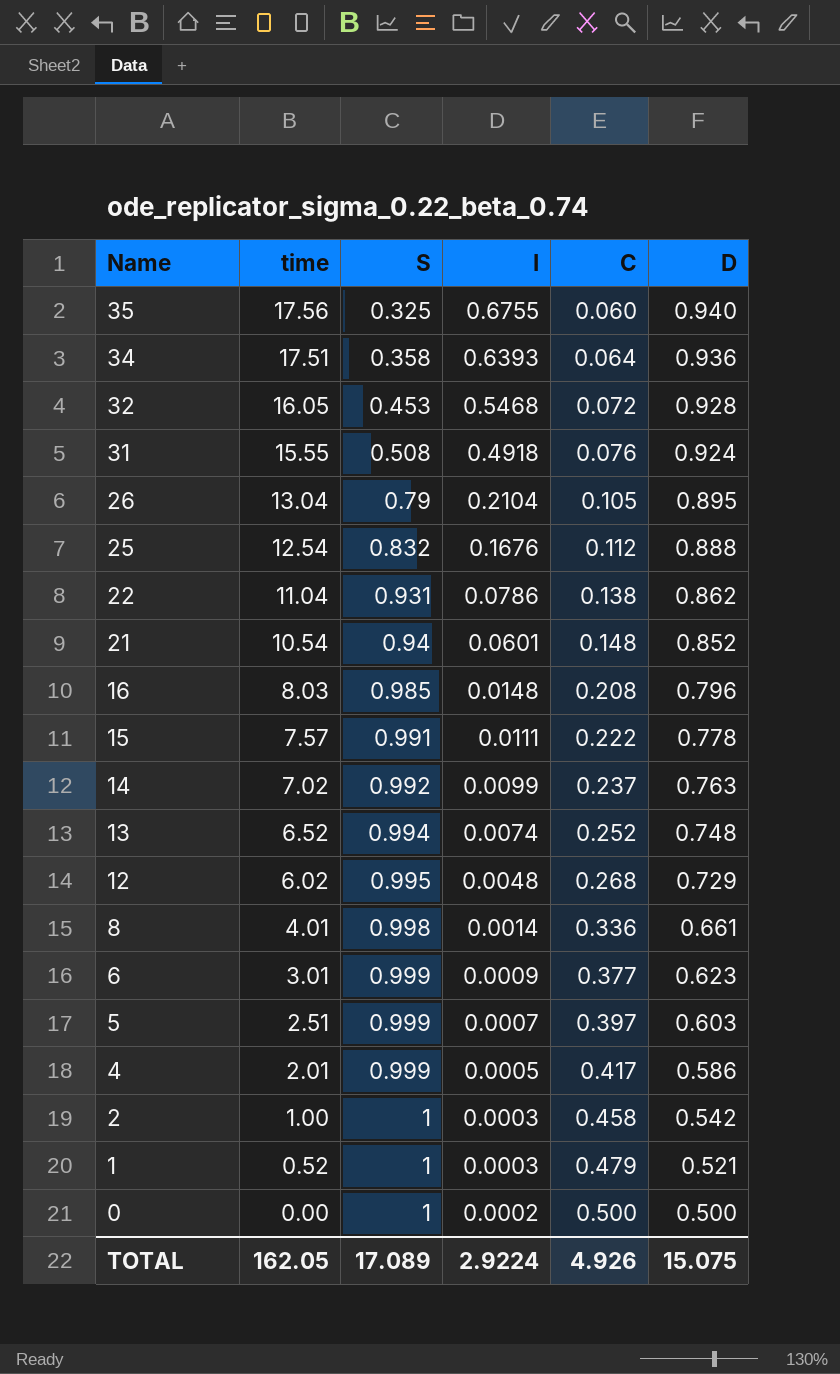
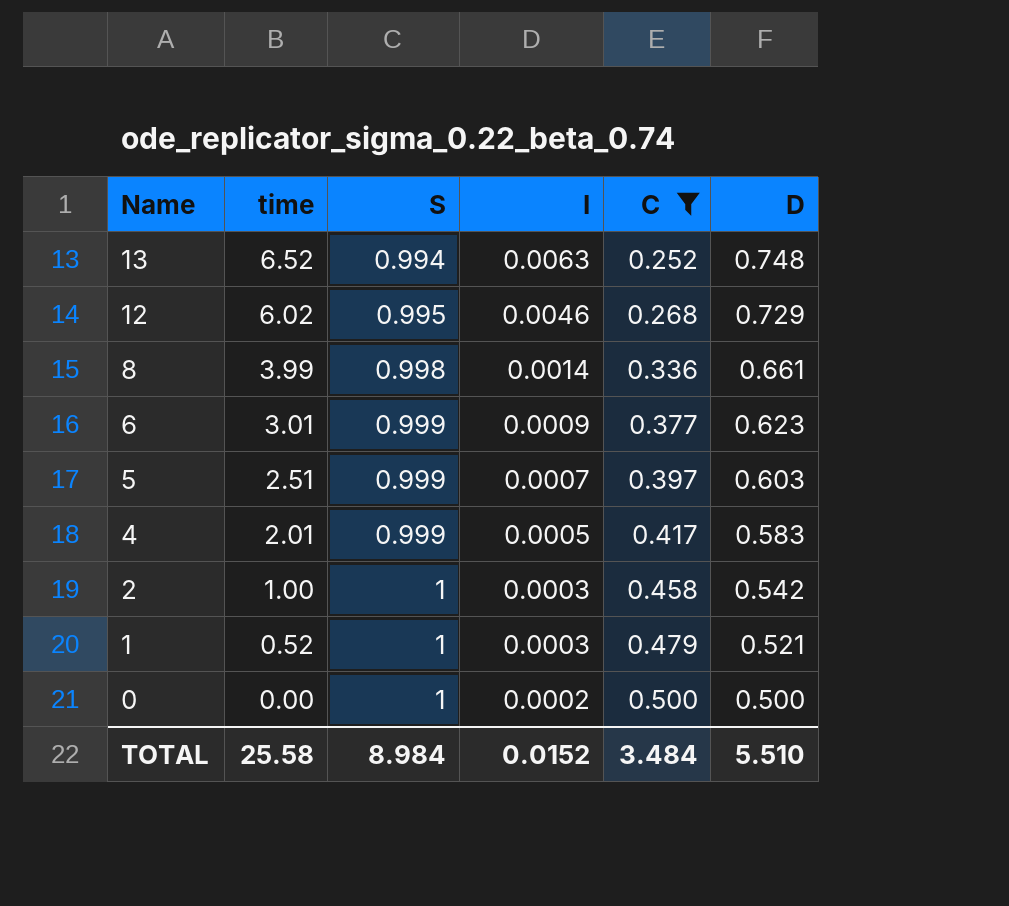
filter: none -> C >= 0.252
13 | I: 0.0074 -> 0.0063
12 | I: 0.0048 -> 0.0046
8 | time: 4.01 -> 3.99
4 | D: 0.586 -> 0.583
TOTAL | time: 162.05 -> 25.58
TOTAL | S: 17.089 -> 8.984
TOTAL | I: 2.9224 -> 0.0152
TOTAL | C: 4.926 -> 3.484
TOTAL | D: 15.075 -> 5.510

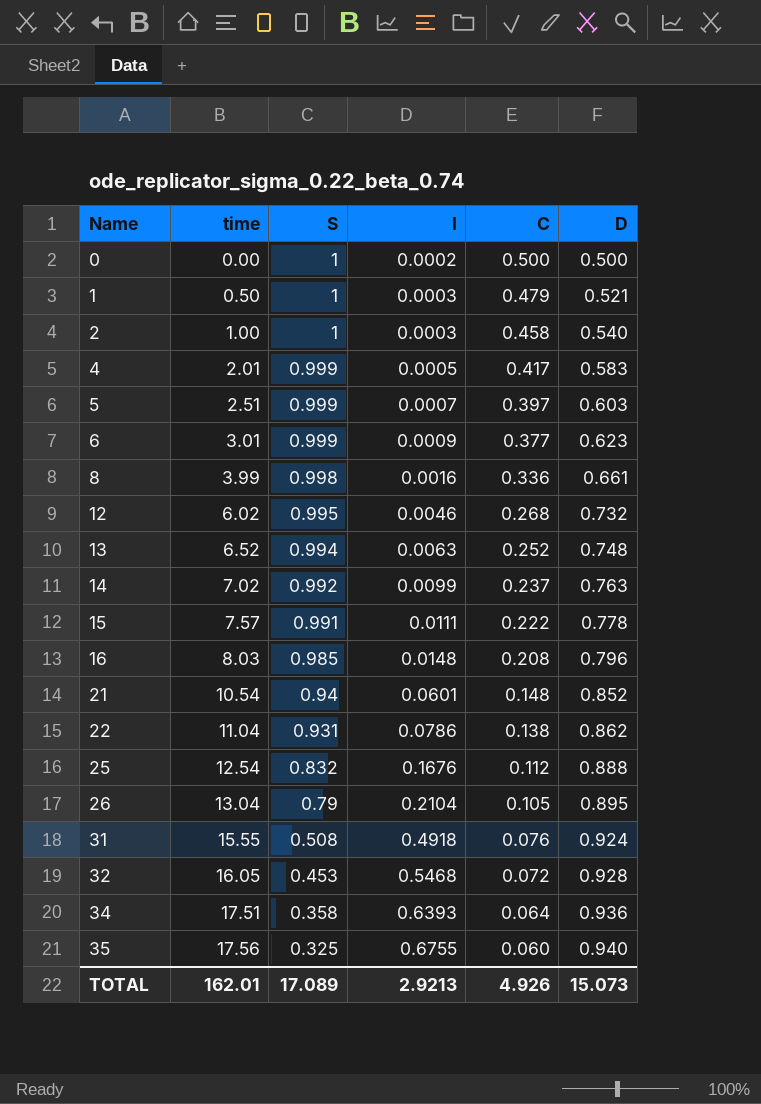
filter: C >= 0.252 -> none
row order: Name descending -> Name ascending
1 | time: 0.52 -> 0.50
2 | D: 0.542 -> 0.540
8 | I: 0.0014 -> 0.0016
12 | D: 0.729 -> 0.732
TOTAL | time: 25.58 -> 162.01
TOTAL | S: 8.984 -> 17.089
TOTAL | I: 0.0152 -> 2.9213
TOTAL | C: 3.484 -> 4.926
TOTAL | D: 5.510 -> 15.073

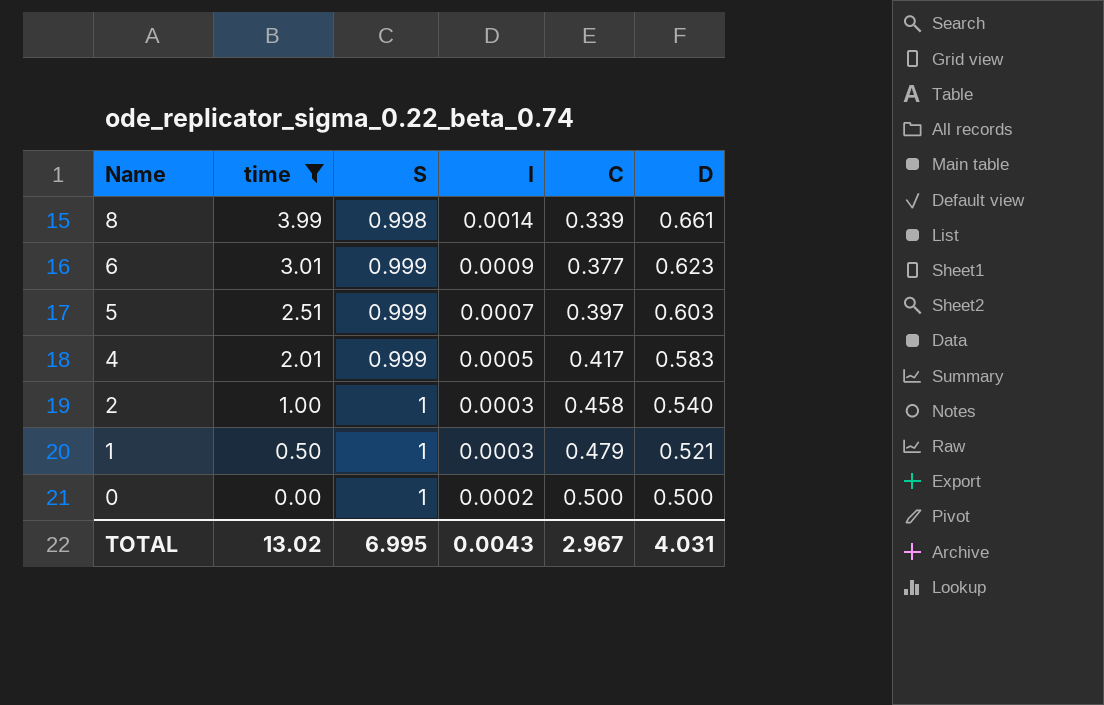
filter: none -> time <= 3.99
row order: Name ascending -> Name descending
8 | I: 0.0016 -> 0.0014
8 | C: 0.336 -> 0.339
TOTAL | time: 162.01 -> 13.02
TOTAL | S: 17.089 -> 6.995
TOTAL | I: 2.9213 -> 0.0043
TOTAL | C: 4.926 -> 2.967
TOTAL | D: 15.073 -> 4.031

